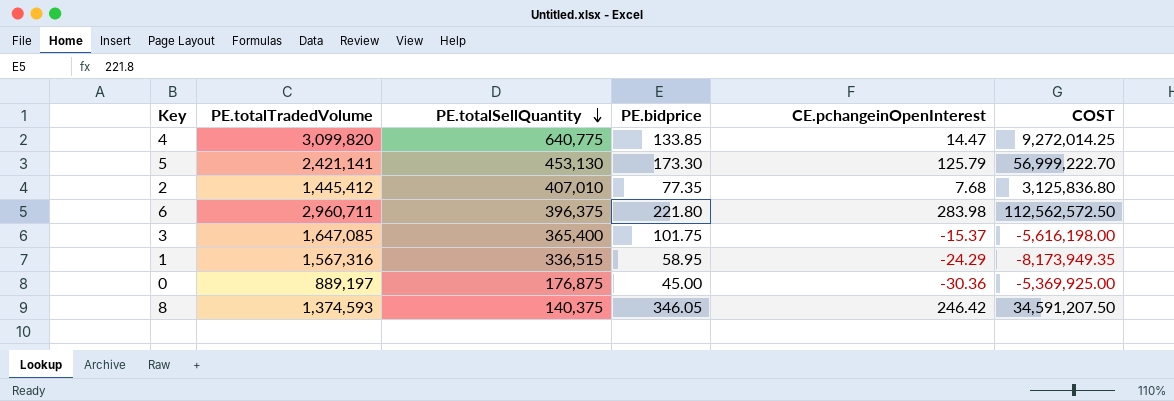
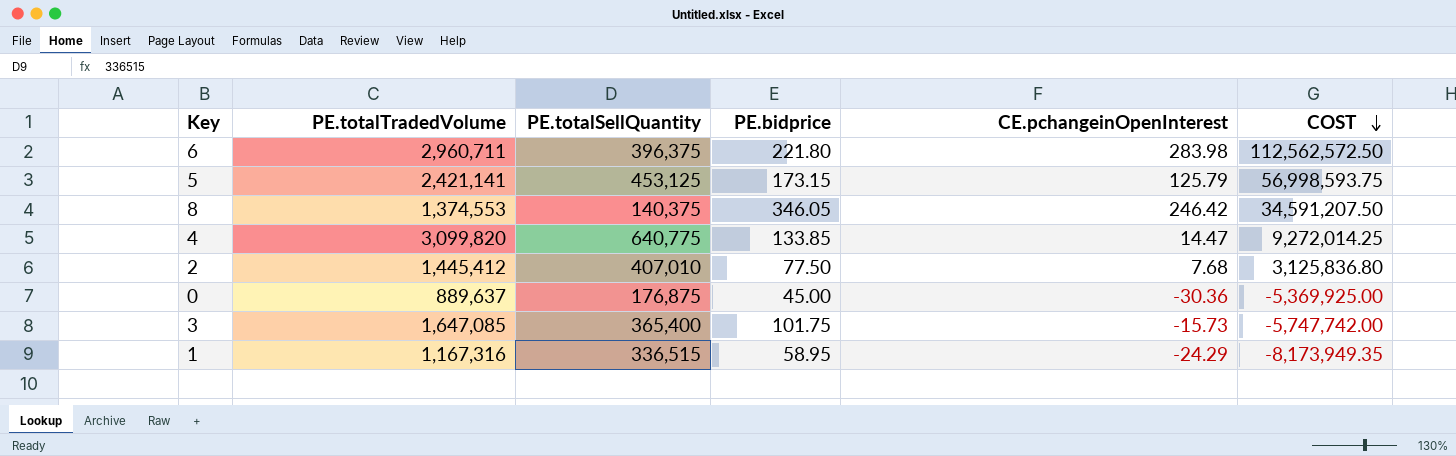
row order: PE.totalSellQuantity descending -> COST descending
5 | PE.totalSellQuantity: 453,130 -> 453,125
5 | PE.bidprice: 173.30 -> 173.15
5 | COST: 56,999,222.70 -> 56,998,593.75
8 | PE.totalTradedVolume: 1,374,593 -> 1,374,553
2 | PE.bidprice: 77.35 -> 77.50
0 | PE.totalTradedVolume: 889,197 -> 889,637
3 | CE.pchangeinOpenInterest: -15.37 -> -15.73
3 | COST: -5,616,198.00 -> -5,747,742.00
1 | PE.totalTradedVolume: 1,567,316 -> 1,167,316

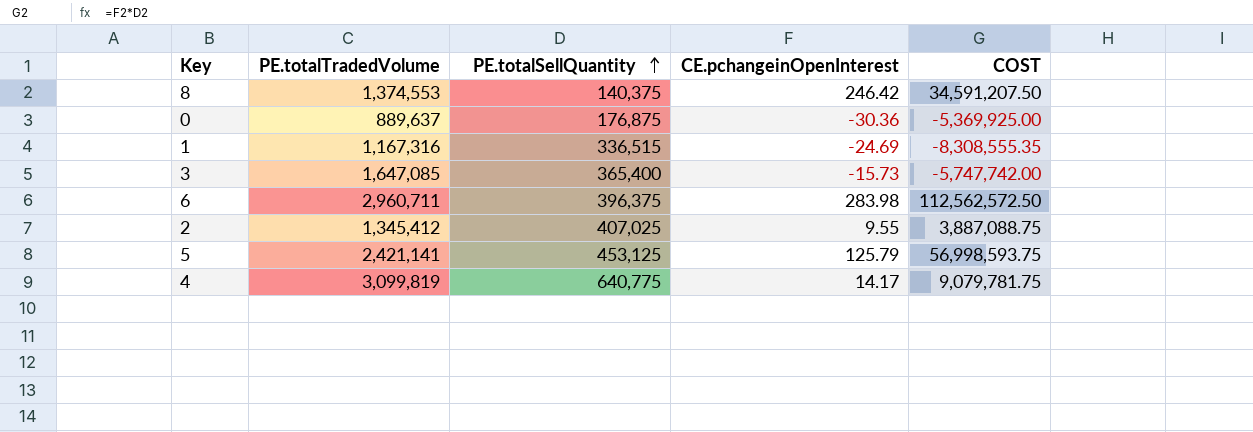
row order: COST descending -> PE.totalSellQuantity ascending
column PE.bidprice | position: 4 -> none
1 | CE.pchangeinOpenInterest: -24.29 -> -24.69
1 | COST: -8,173,949.35 -> -8,308,555.35
2 | PE.totalTradedVolume: 1,445,412 -> 1,345,412
2 | PE.totalSellQuantity: 407,010 -> 407,025
2 | CE.pchangeinOpenInterest: 7.68 -> 9.55
2 | COST: 3,125,836.80 -> 3,887,088.75
4 | PE.totalTradedVolume: 3,099,820 -> 3,099,819
4 | CE.pchangeinOpenInterest: 14.47 -> 14.17
4 | COST: 9,272,014.25 -> 9,079,781.75

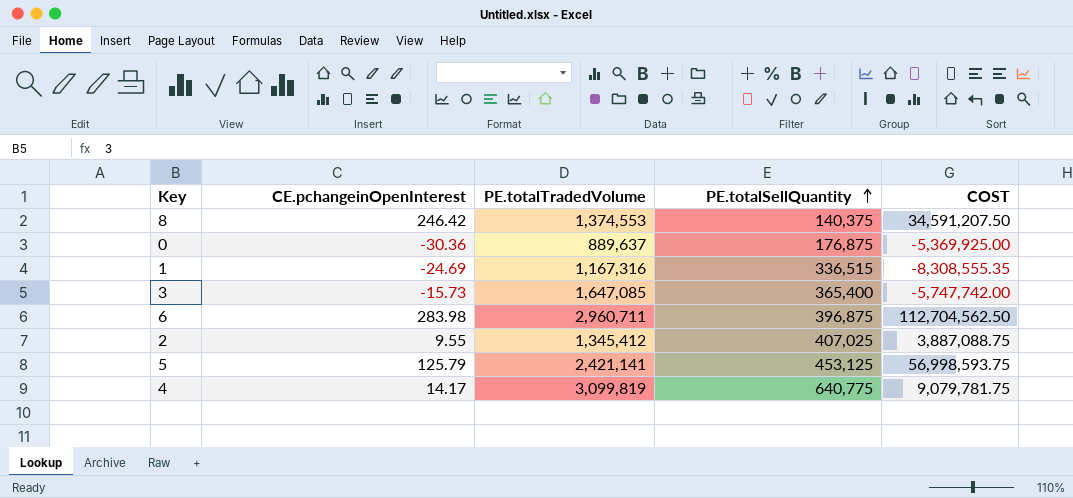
column CE.pchangeinOpenInterest | position: 4 -> 2
6 | PE.totalSellQuantity: 396,375 -> 396,875
6 | COST: 112,562,572.50 -> 112,704,562.50

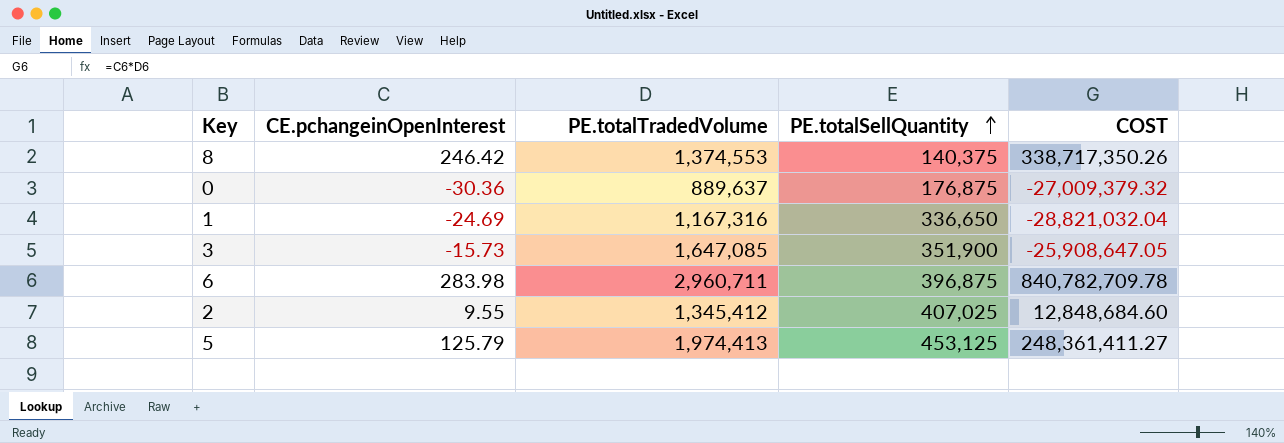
column COST | formula: [CE.pchangeinOpenInterest] * [PE.totalSellQuantity] -> [CE.pchangeinOpenInterest] * [PE.totalTradedVolume]
row 4: 14.17 | 3,099,819 | 640,775 | 9,079,781.75 -> none
1 | PE.totalSellQuantity: 336,515 -> 336,650
3 | PE.totalSellQuantity: 365,400 -> 351,900
5 | PE.totalTradedVolume: 2,421,141 -> 1,974,413

